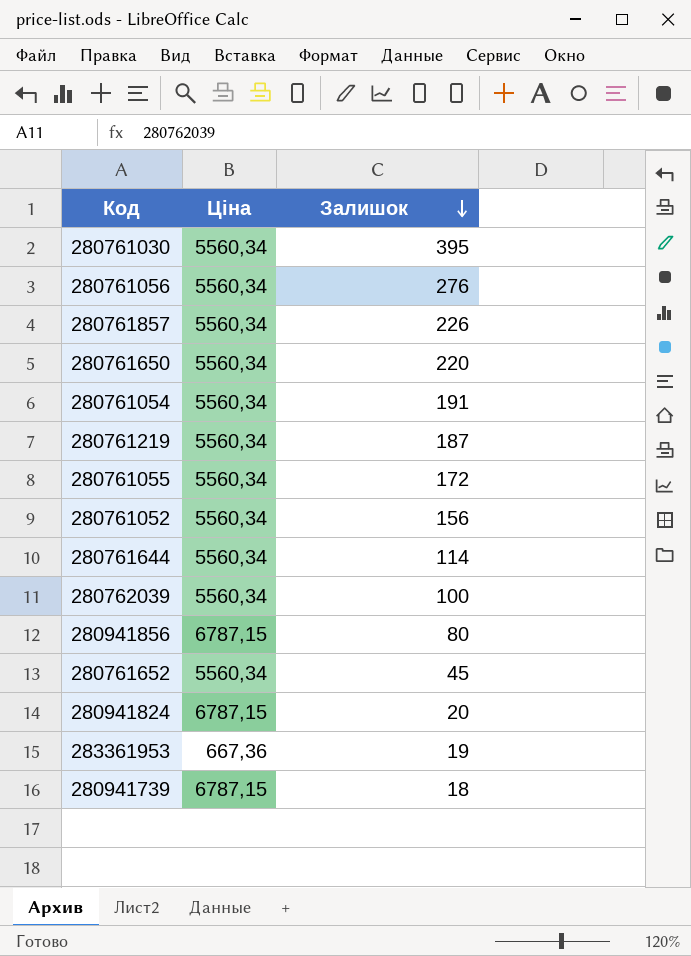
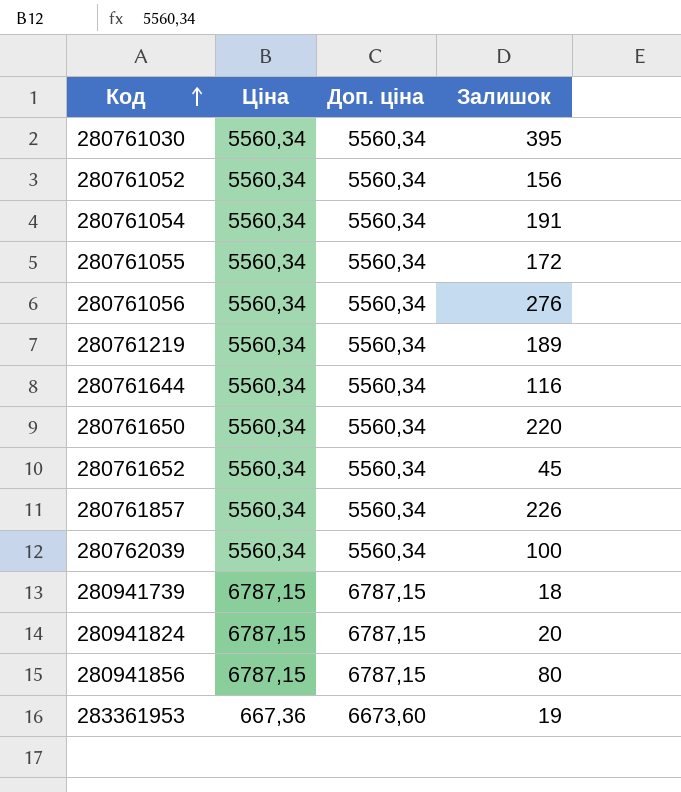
row order: Залишок descending -> Код ascending
column Доп. ціна | position: none -> 3
280761219 | Залишок: 187 -> 189
280761644 | Залишок: 114 -> 116

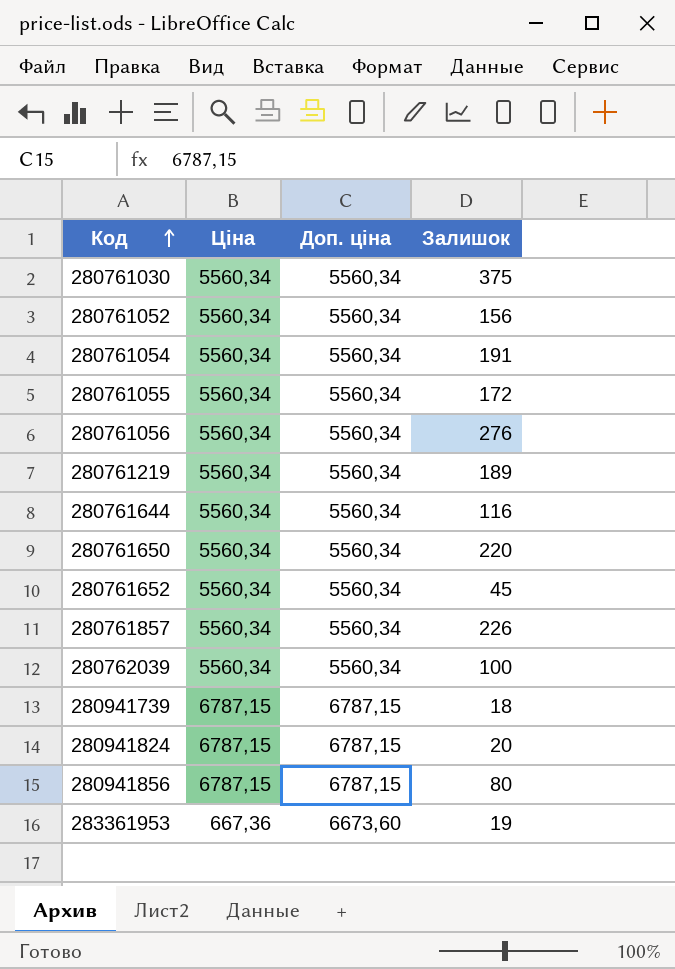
280761030 | Залишок: 395 -> 375

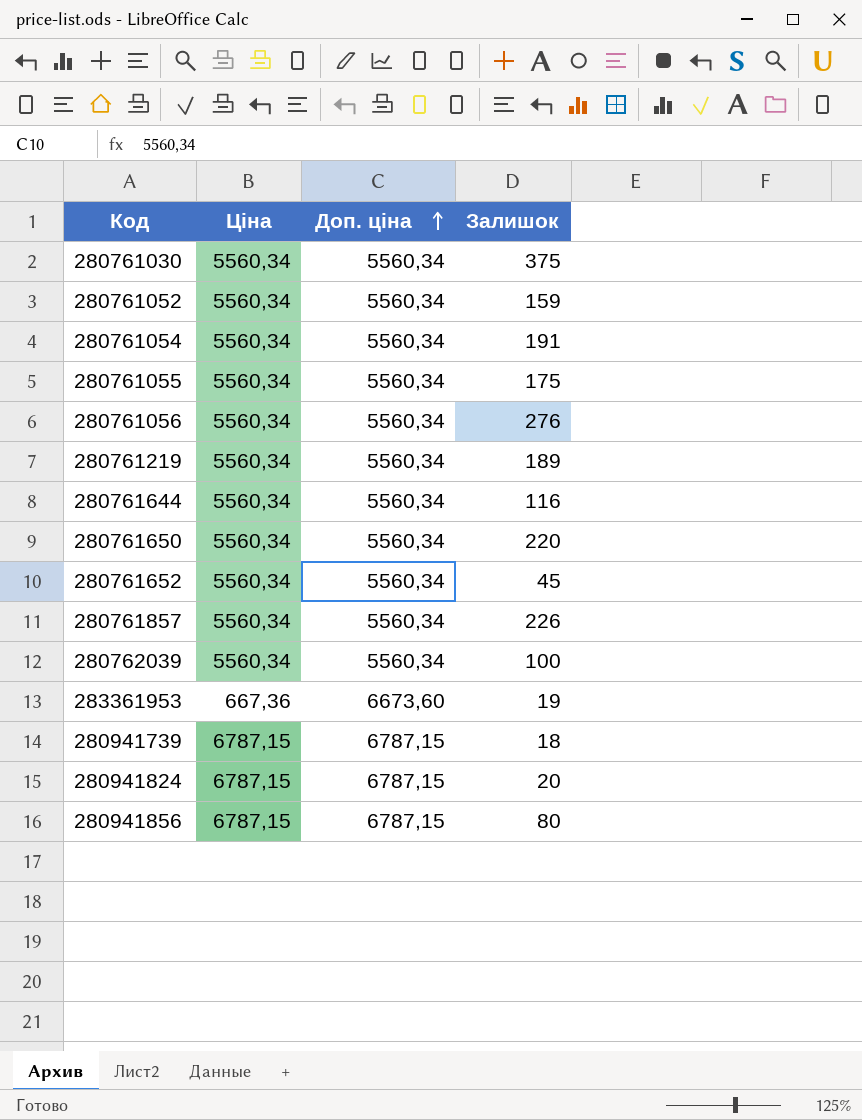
row order: Код ascending -> Доп. ціна ascending
280761052 | Залишок: 156 -> 159
280761055 | Залишок: 172 -> 175

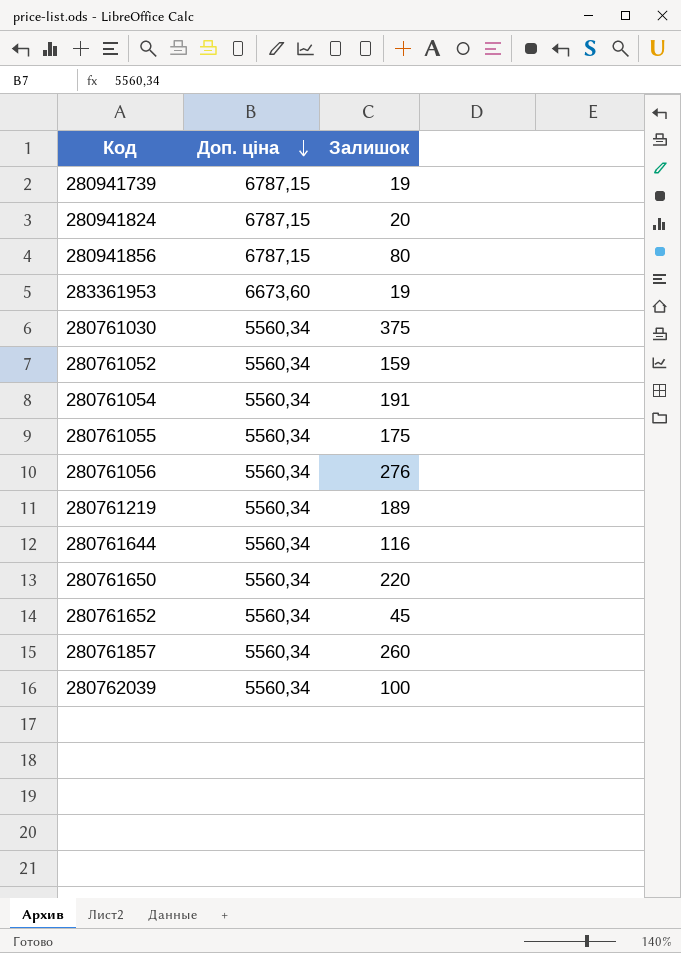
row order: Доп. ціна ascending -> Доп. ціна descending
column Ціна | position: 2 -> none
280941739 | Залишок: 18 -> 19
280761857 | Залишок: 226 -> 260

